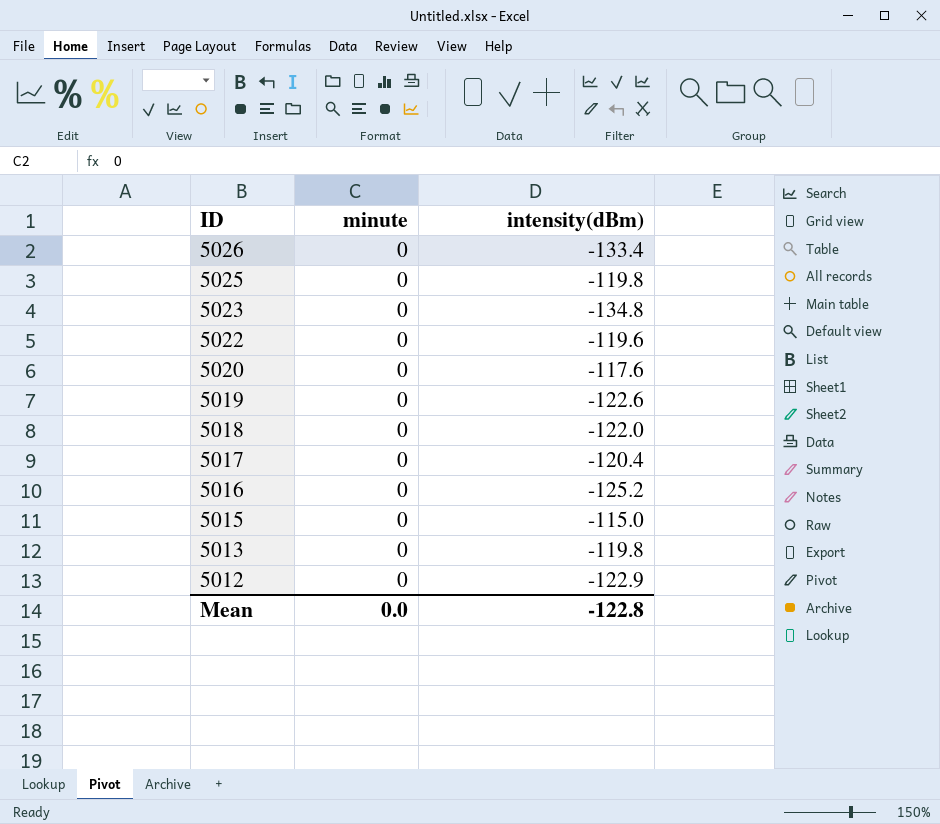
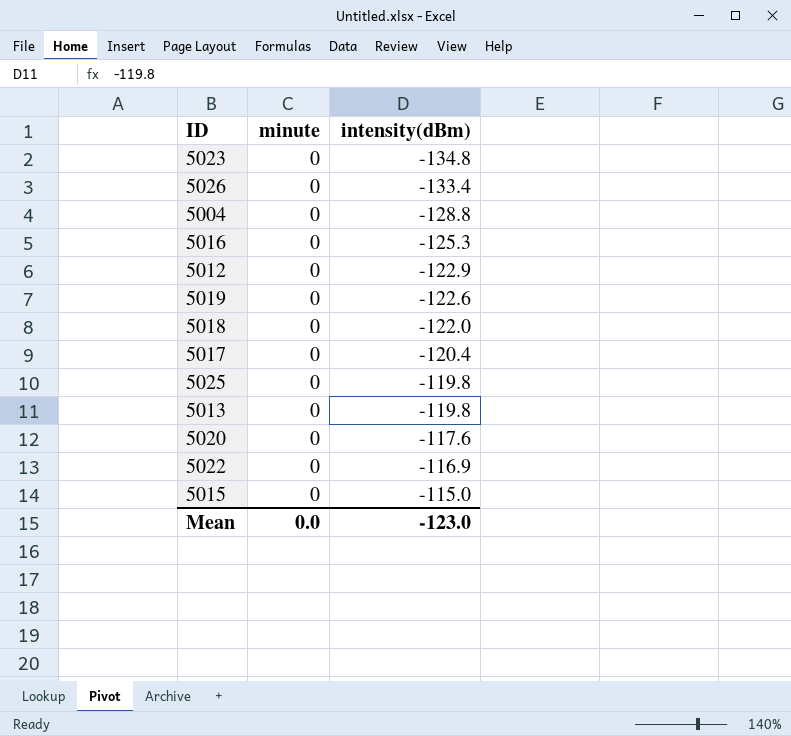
row order: ID descending -> intensity(dBm) ascending
row 5004: none -> 0 | -128.8
5016 | intensity(dBm): -125.2 -> -125.3
5022 | intensity(dBm): -119.6 -> -116.9
Mean | intensity(dBm): -122.8 -> -123.0

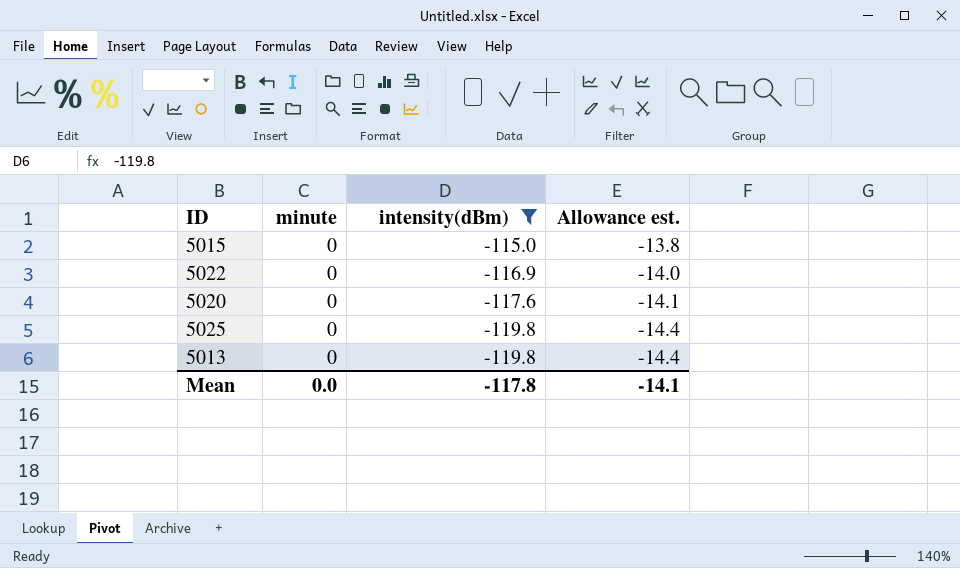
filter: none -> intensity(dBm) >= -119.8
row order: intensity(dBm) ascending -> intensity(dBm) descending
column Allowance est. | formula: none -> [intensity(dBm)] * 0.12
Mean | intensity(dBm): -123.0 -> -117.8

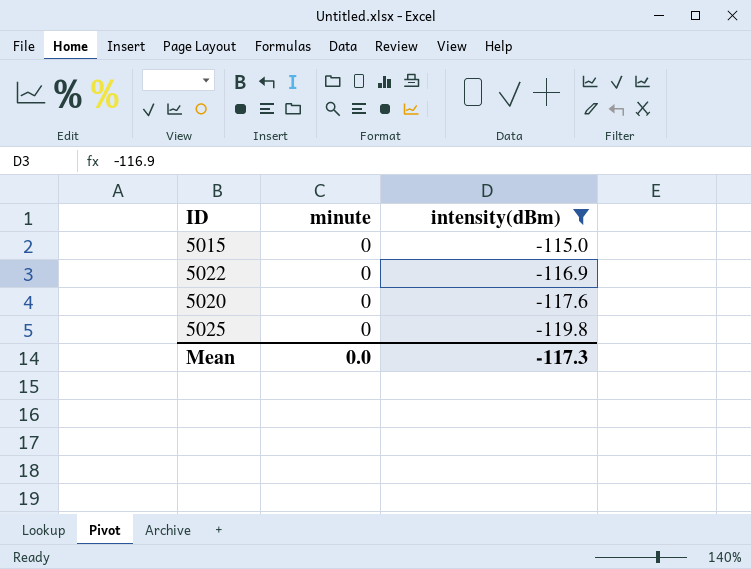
column Allowance est. | formula: [intensity(dBm)] * 0.12 -> none
row 5013: 0 | -119.8 | -14.4 -> none
Mean | intensity(dBm): -117.8 -> -117.3

